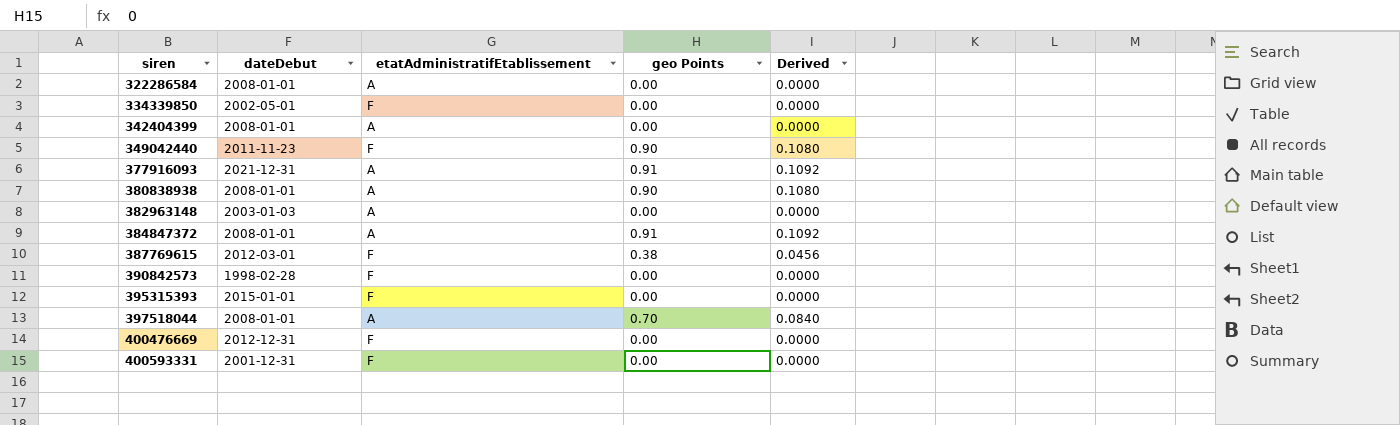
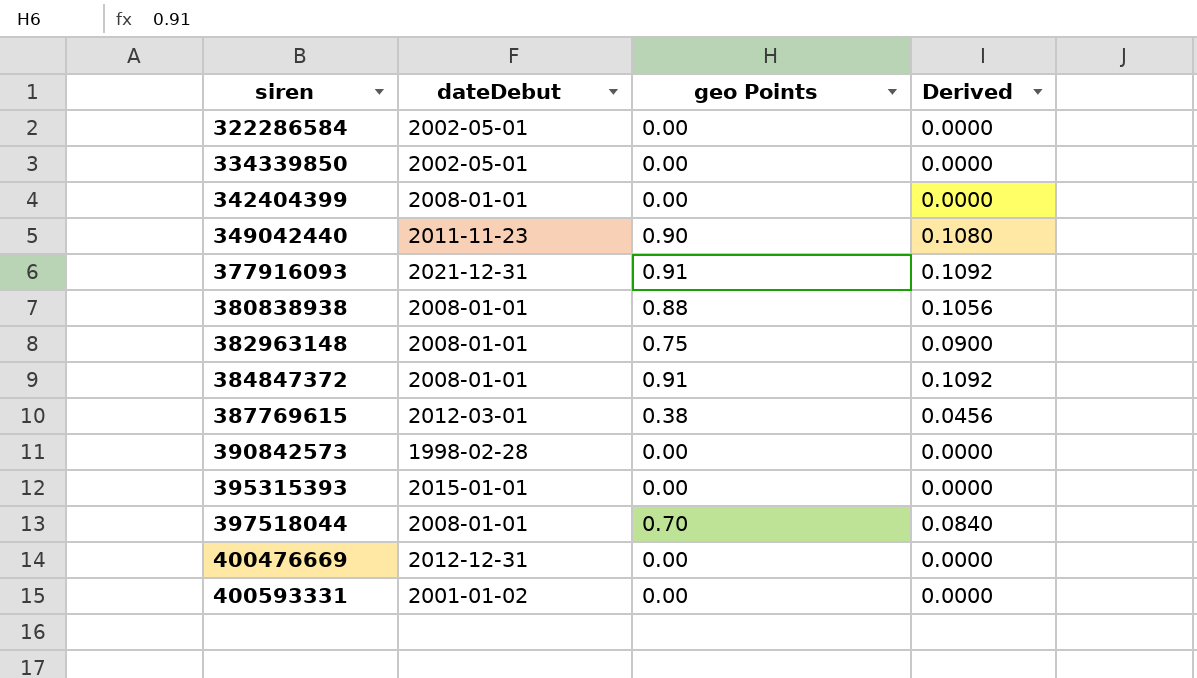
column etatAdministratifEtablissement | position: 3 -> none
322286584 | dateDebut: 2008-01-01 -> 2002-05-01
380838938 | geo Points: 0.90 -> 0.88
380838938 | Derived: 0.1080 -> 0.1056
382963148 | dateDebut: 2003-01-03 -> 2008-01-01
382963148 | geo Points: 0.00 -> 0.75
382963148 | Derived: 0.0000 -> 0.0900
400593331 | dateDebut: 2001-12-31 -> 2001-01-02

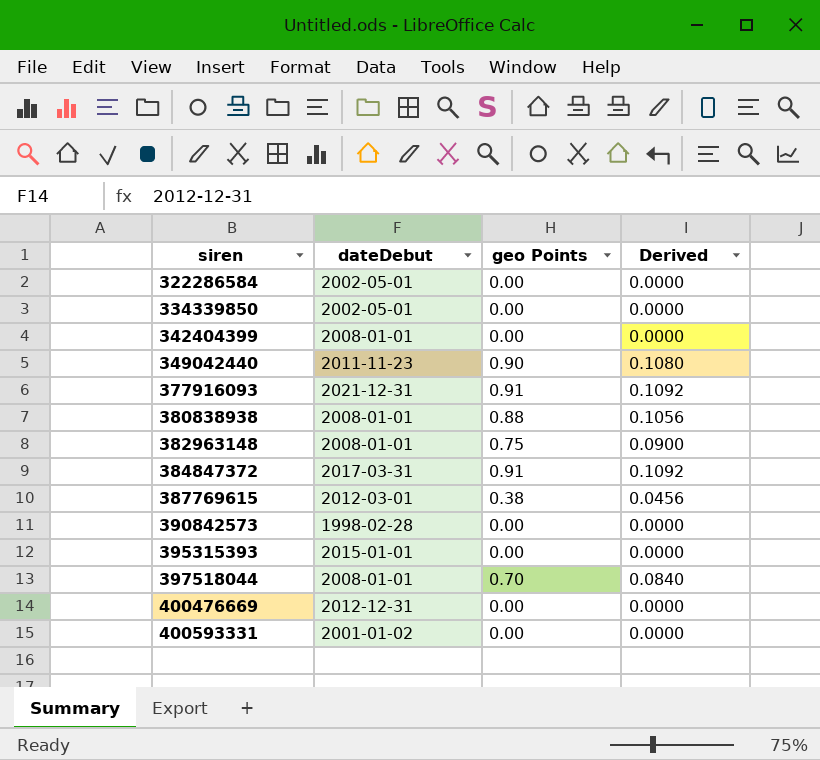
384847372 | dateDebut: 2008-01-01 -> 2017-03-31

